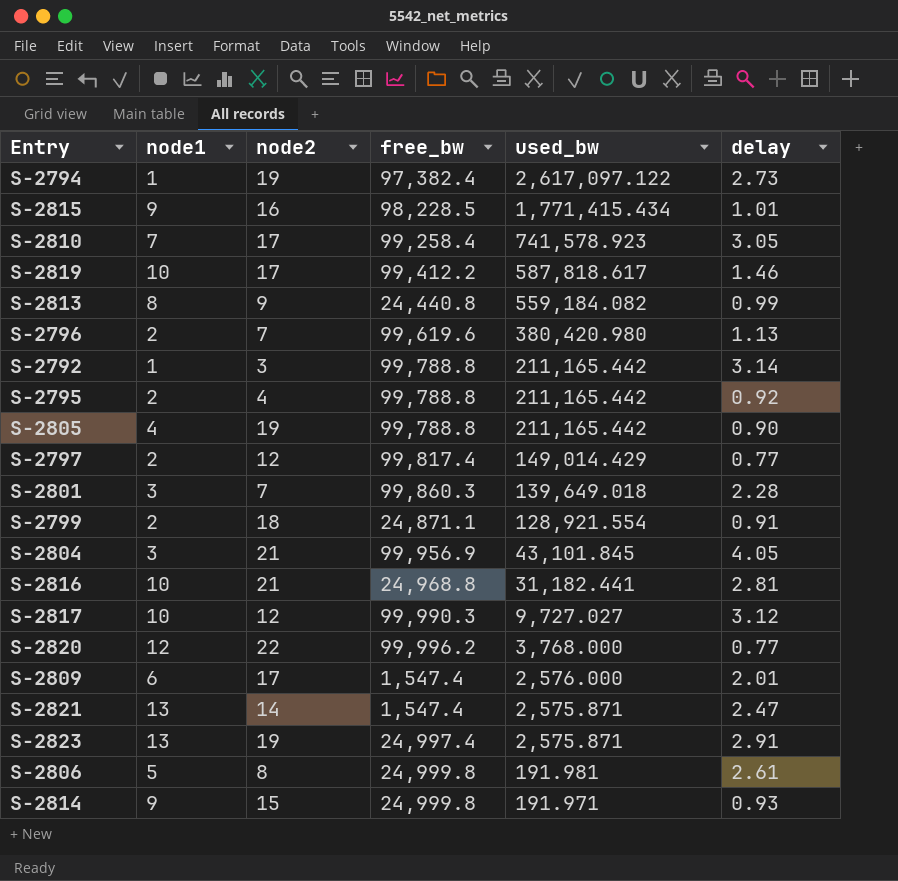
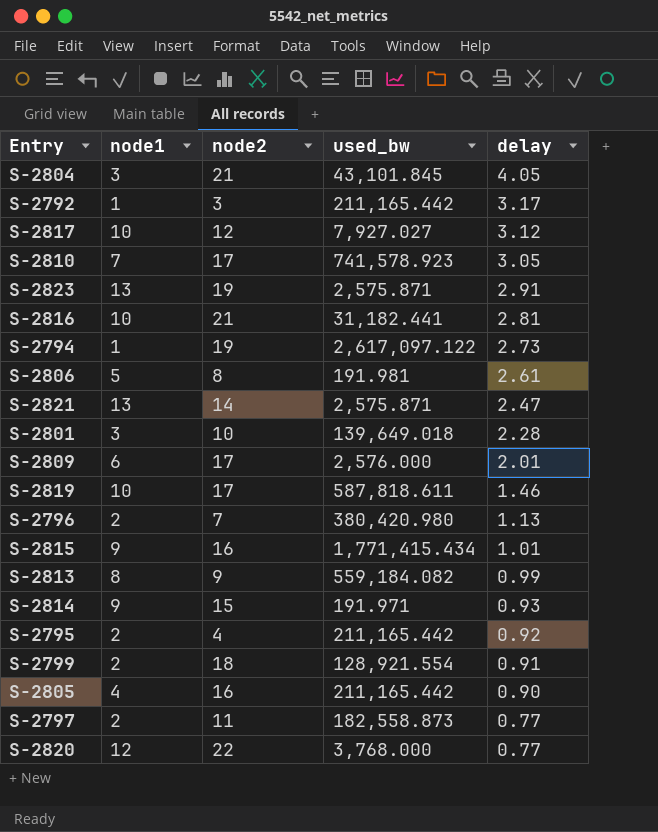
row order: used_bw descending -> delay descending
column free_bw | position: 4 -> none
S-2792 | delay: 3.14 -> 3.17
S-2817 | used_bw: 9,727.027 -> 7,927.027
S-2801 | node2: 7 -> 10
S-2819 | used_bw: 587,818.617 -> 587,818.611
S-2805 | node2: 19 -> 16
S-2797 | node2: 12 -> 11
S-2797 | used_bw: 149,014.429 -> 182,558.873

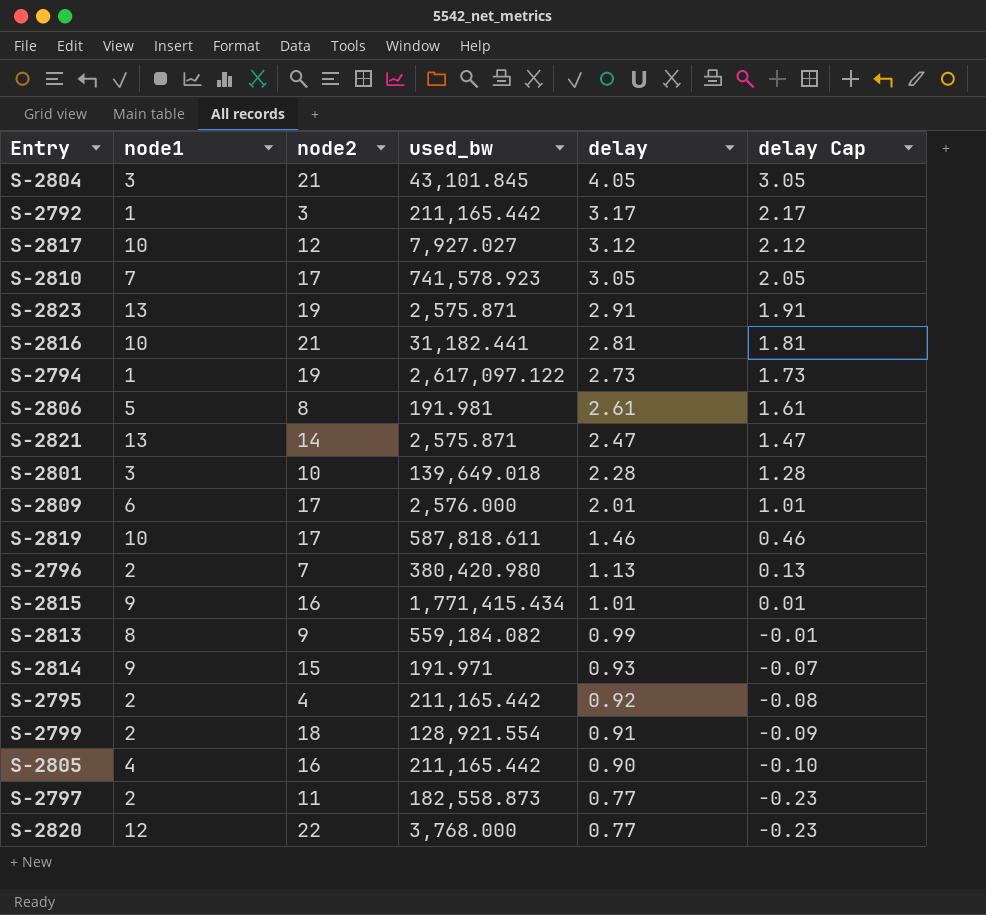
column delay Cap | formula: none -> [delay] - 1

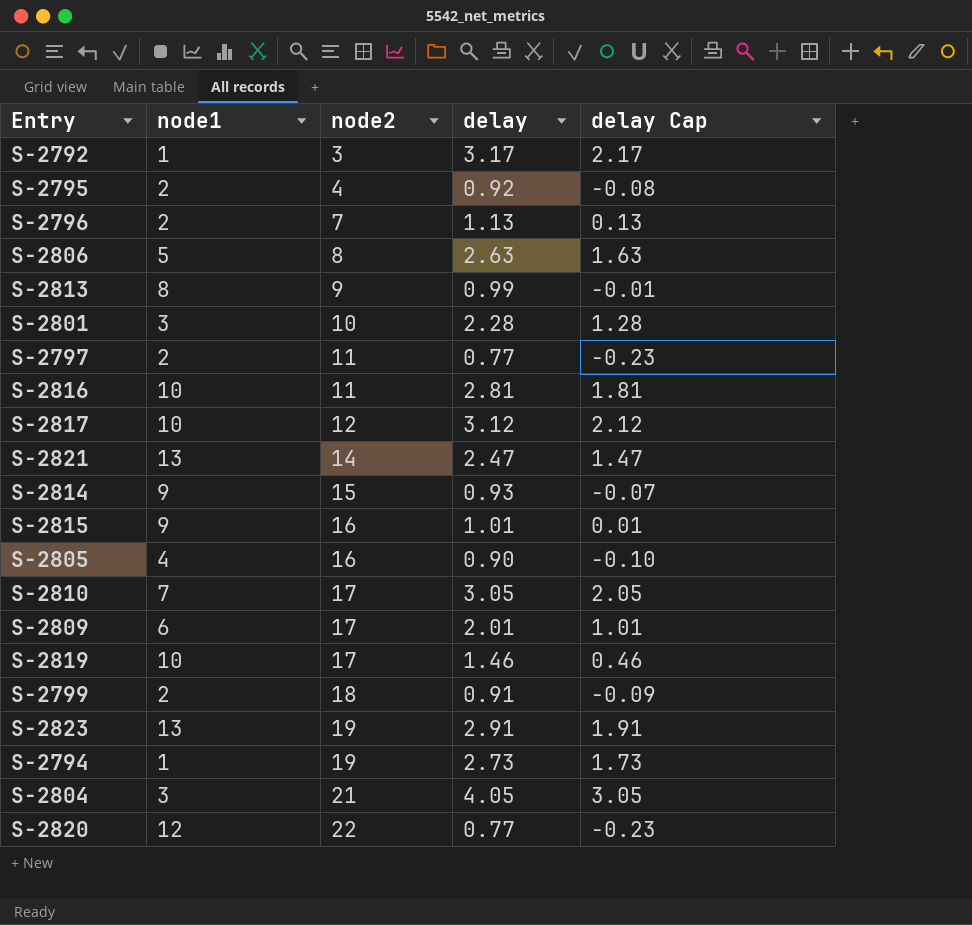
row order: delay descending -> node2 ascending
column used_bw | position: 4 -> none
S-2806 | delay: 2.61 -> 2.63
S-2806 | delay Cap: 1.61 -> 1.63
S-2816 | node2: 21 -> 11

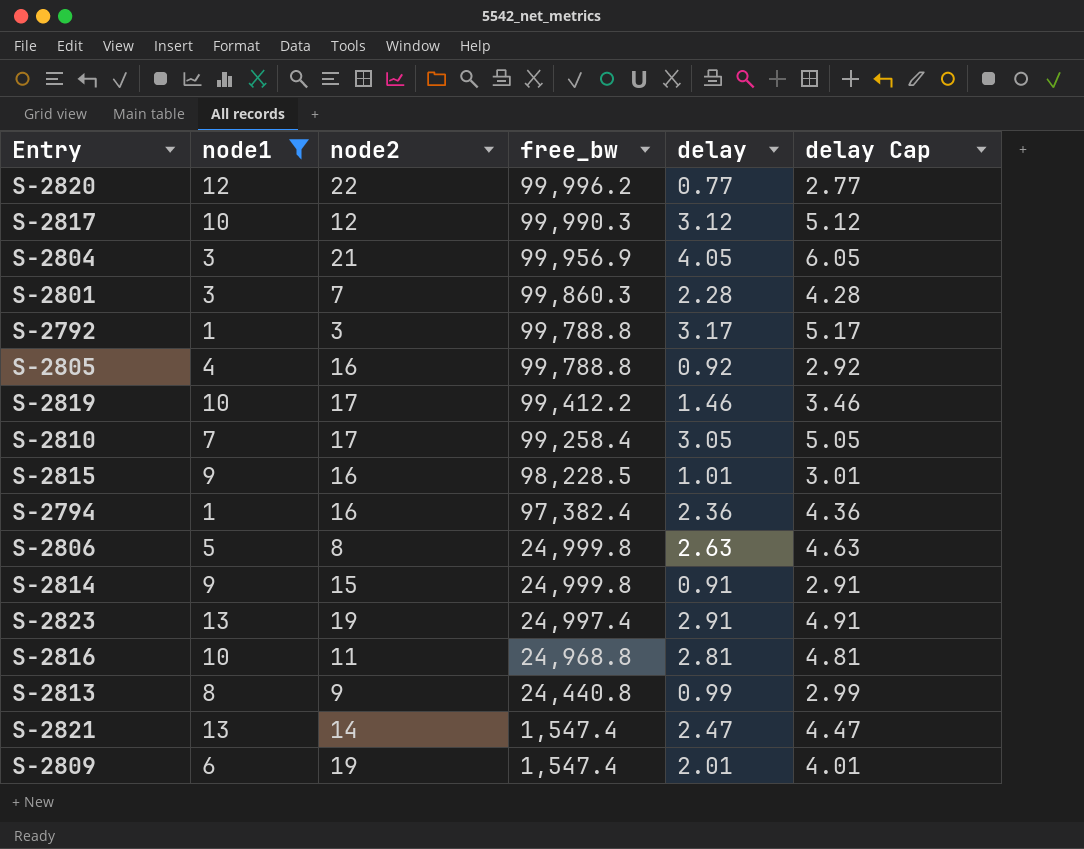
filter: none -> node1 != 2
row order: node2 ascending -> free_bw descending
column free_bw | position: none -> 4
column delay Cap | formula: [delay] - 1 -> [delay] + 2
S-2801 | node2: 10 -> 7
S-2805 | delay: 0.90 -> 0.92
S-2794 | node2: 19 -> 16
S-2794 | delay: 2.73 -> 2.36
S-2814 | delay: 0.93 -> 0.91
S-2809 | node2: 17 -> 19

